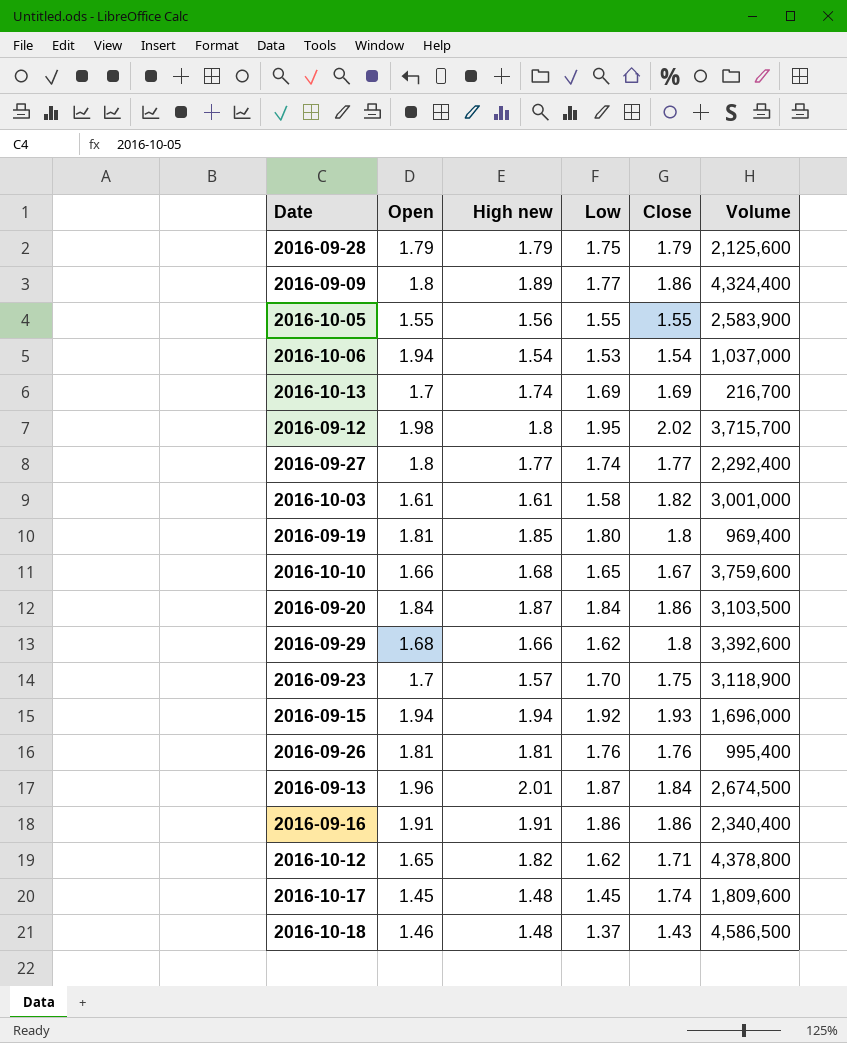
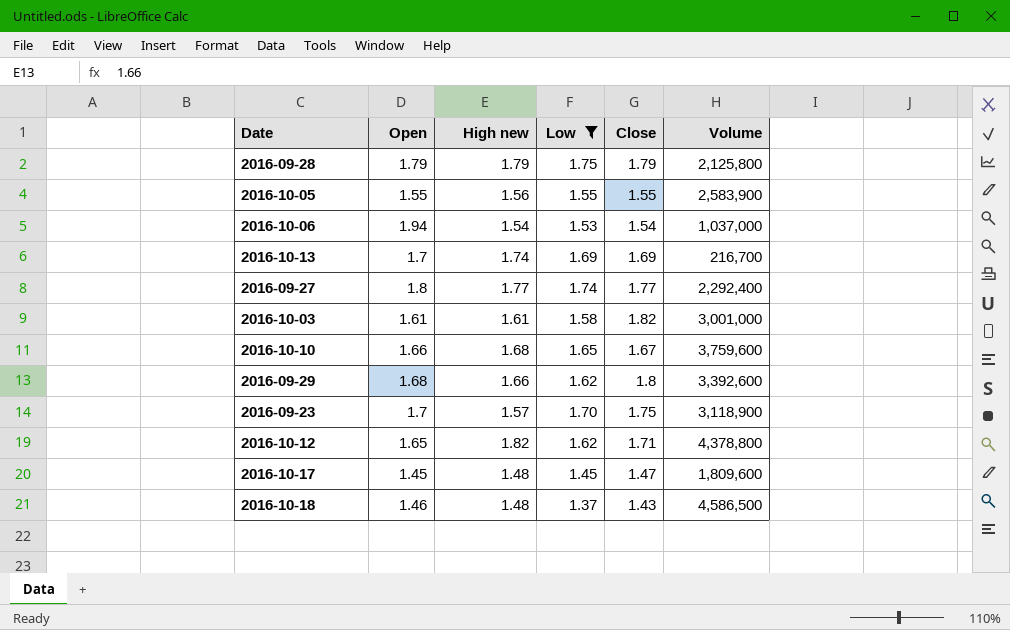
filter: none -> Low <= 1.75
2016-09-28 | Volume: 2,125,600 -> 2,125,800
2016-10-17 | Close: 1.74 -> 1.47

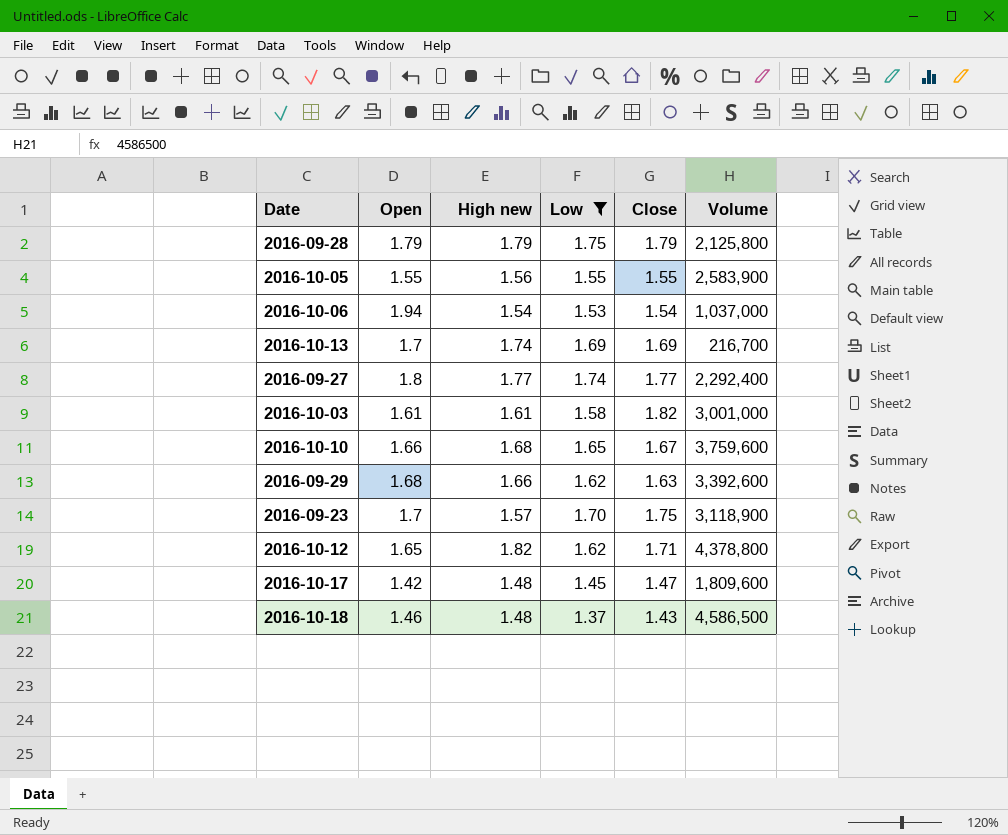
2016-09-29 | Close: 1.8 -> 1.63
2016-10-17 | Open: 1.45 -> 1.42

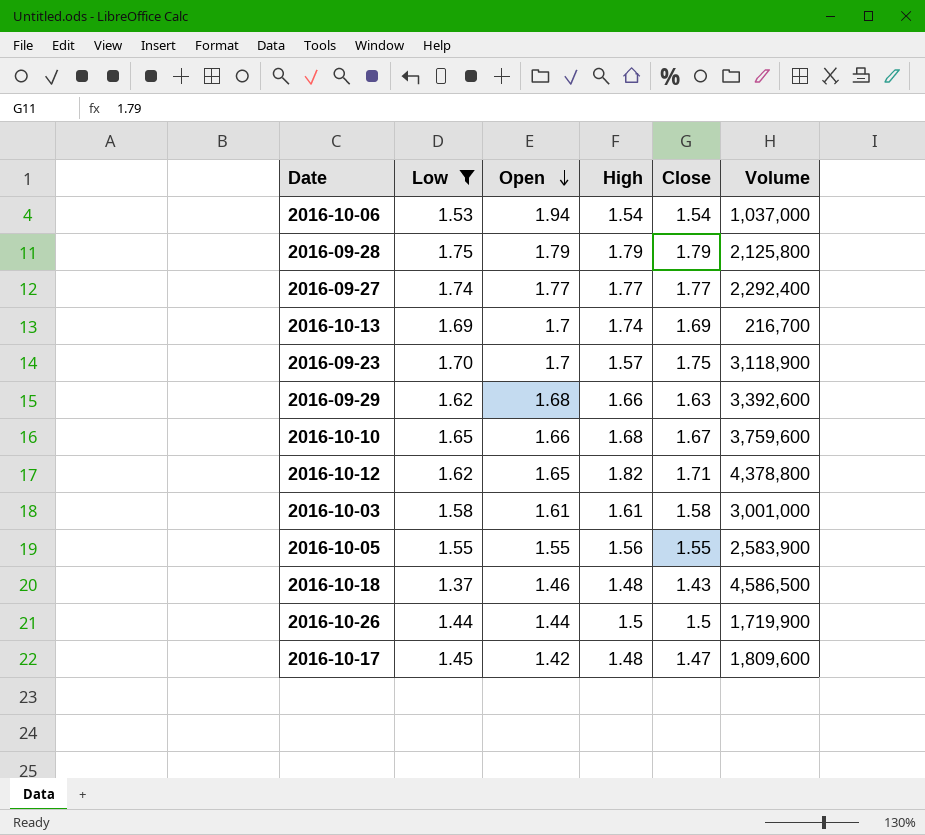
row order: none -> Open descending
column Low | position: 4 -> 2
column name: High new -> High
2016-09-27 | Open: 1.8 -> 1.77
2016-10-03 | Close: 1.82 -> 1.58
row 2016-10-26: none -> 1.44 | 1.44 | 1.5 | 1.5 | 1,719,900

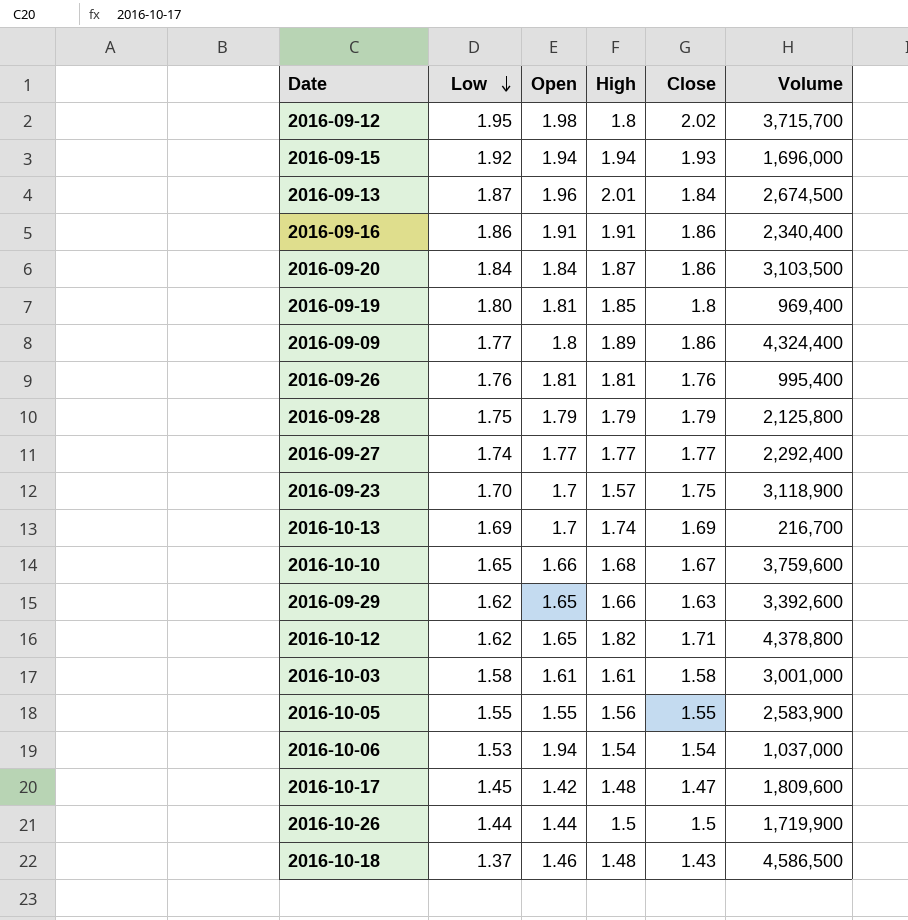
filter: Low <= 1.75 -> none
row order: Open descending -> Low descending
2016-09-29 | Open: 1.68 -> 1.65

